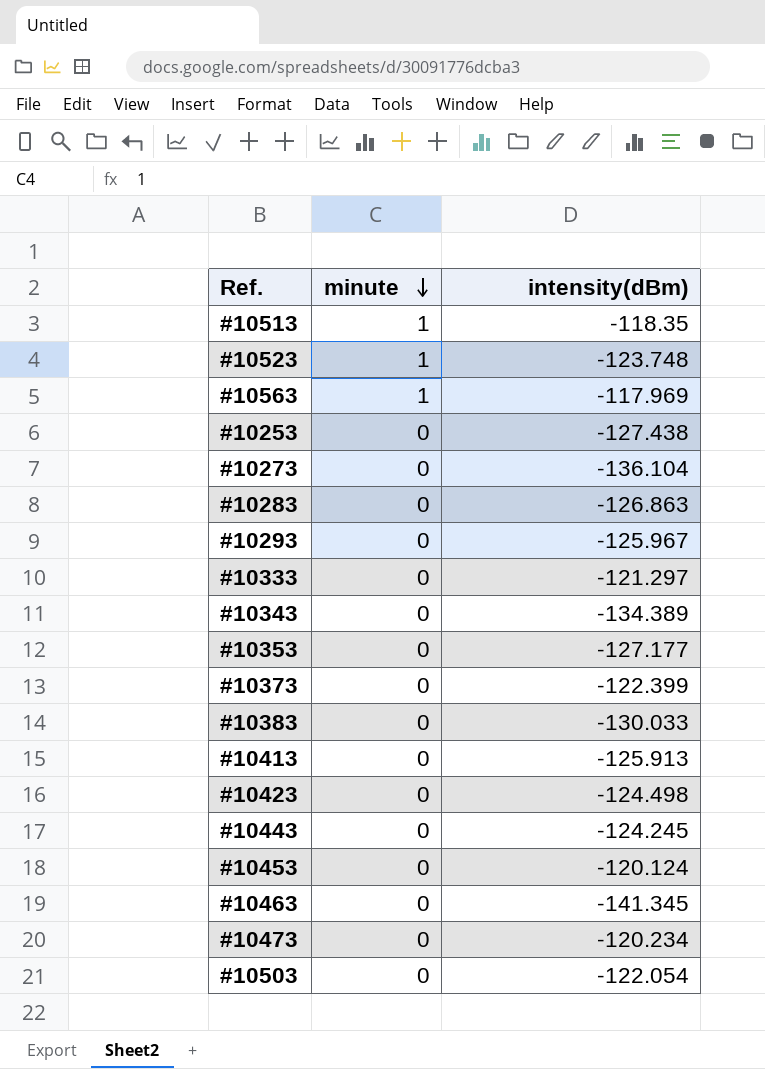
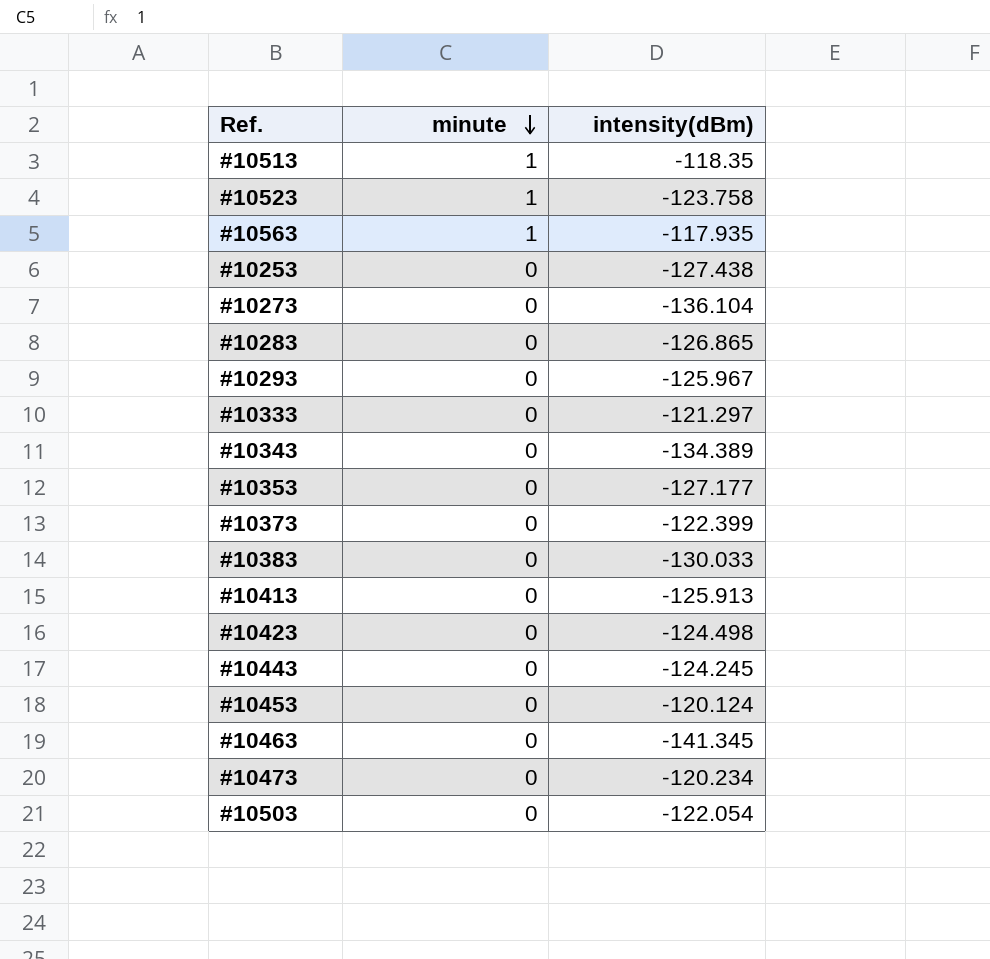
#10523 | intensity(dBm): -123.748 -> -123.758
#10563 | intensity(dBm): -117.969 -> -117.935
#10283 | intensity(dBm): -126.863 -> -126.865

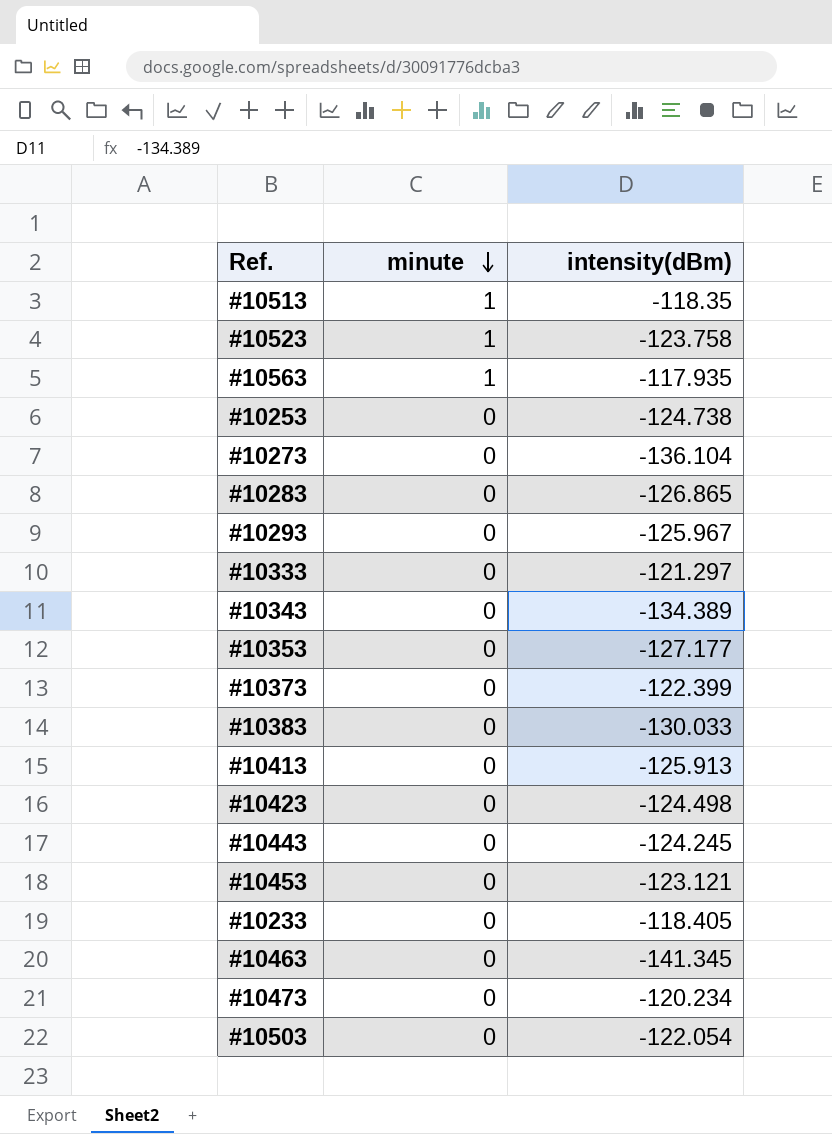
#10253 | intensity(dBm): -127.438 -> -124.738
#10453 | intensity(dBm): -120.124 -> -123.121
row #10233: none -> 0 | -118.405

